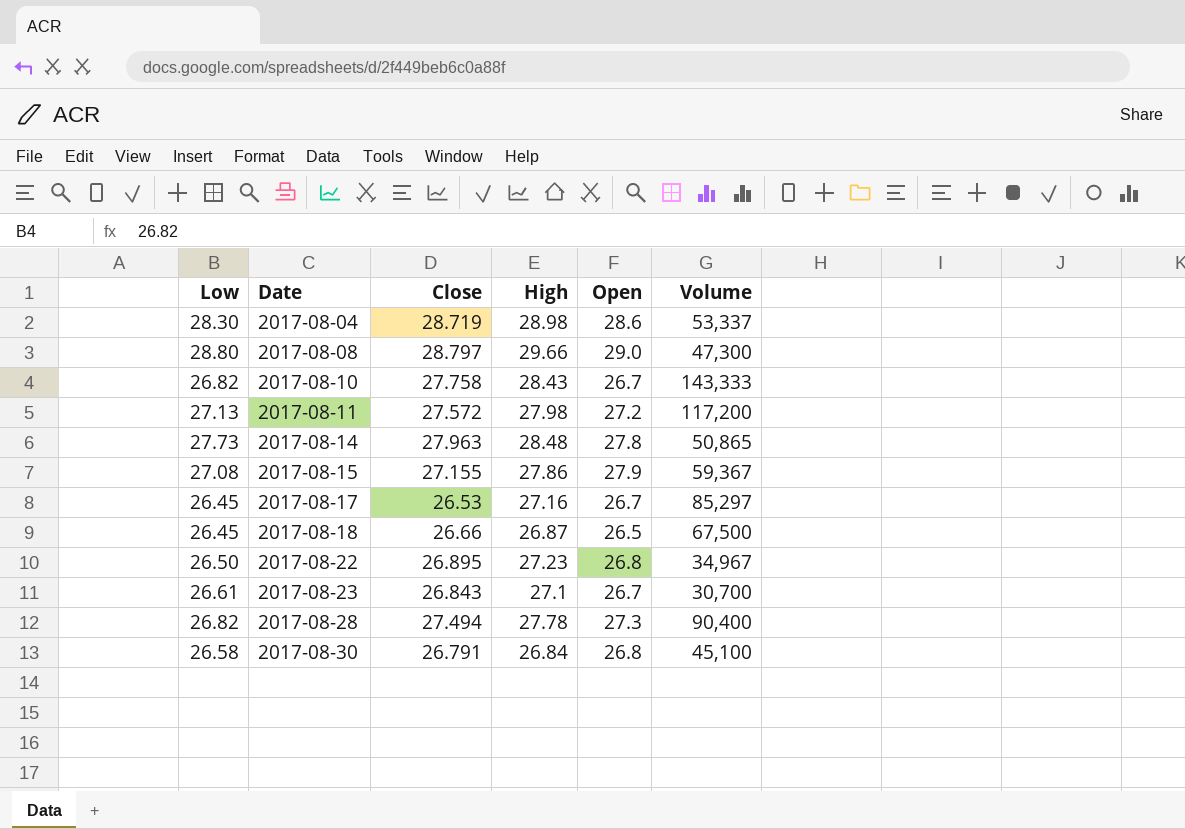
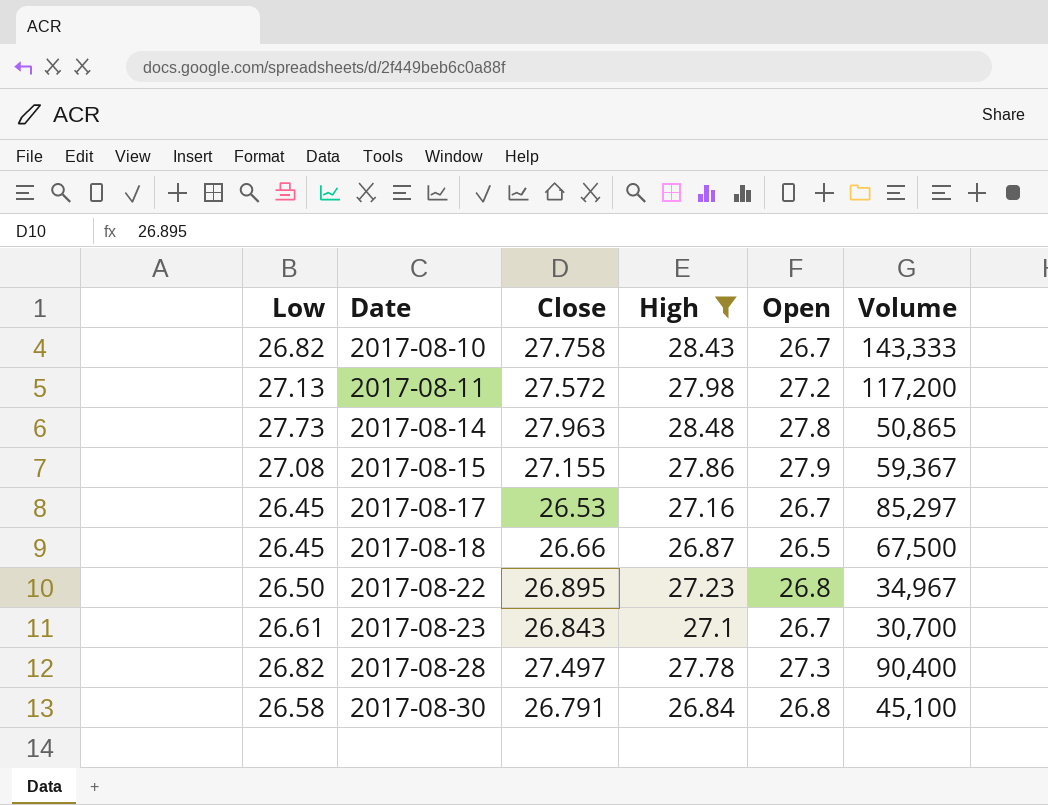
filter: none -> High <= 28.48
2017-08-28 | Close: 27.494 -> 27.497

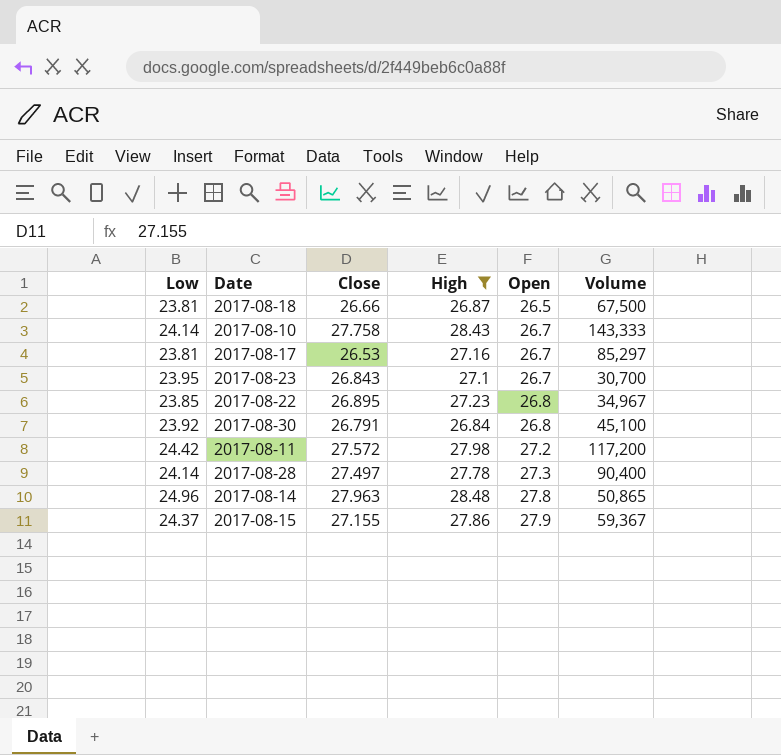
row order: Date ascending -> Open ascending
2017-08-18 | Low: 26.45 -> 23.81
2017-08-10 | Low: 26.82 -> 24.14
2017-08-17 | Low: 26.45 -> 23.81
2017-08-23 | Low: 26.61 -> 23.95
2017-08-22 | Low: 26.50 -> 23.85
2017-08-30 | Low: 26.58 -> 23.92
2017-08-11 | Low: 27.13 -> 24.42
2017-08-28 | Low: 26.82 -> 24.14
2017-08-14 | Low: 27.73 -> 24.96
2017-08-15 | Low: 27.08 -> 24.37

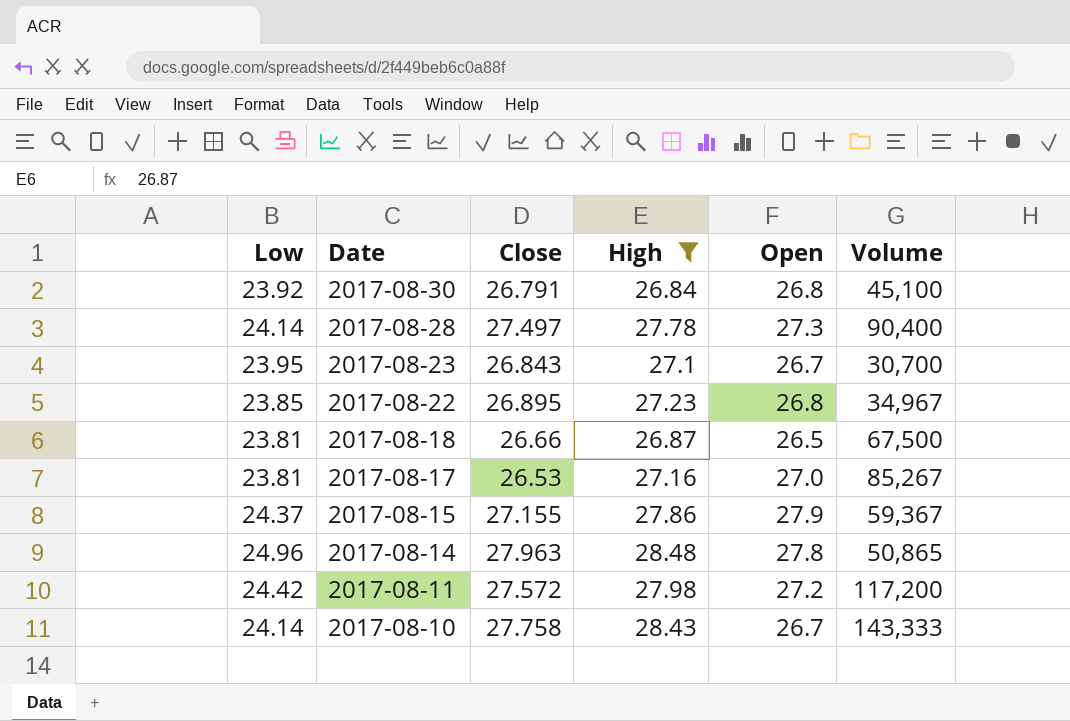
row order: Open ascending -> Date descending
2017-08-17 | Open: 26.7 -> 27.0
2017-08-17 | Volume: 85,297 -> 85,267

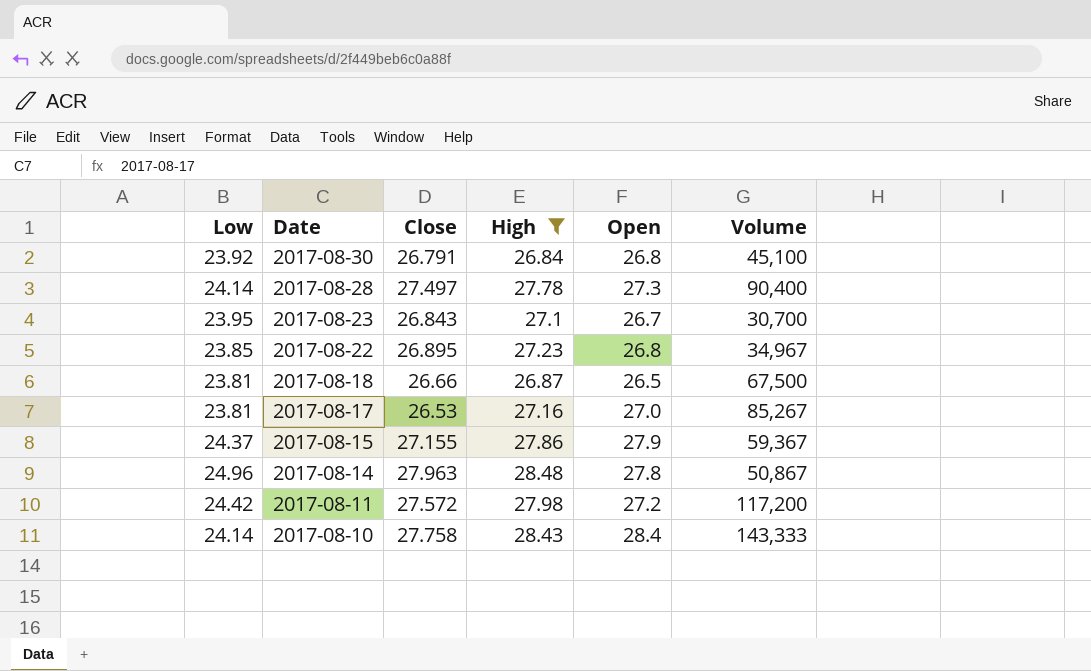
2017-08-14 | Volume: 50,865 -> 50,867
2017-08-10 | Open: 26.7 -> 28.4

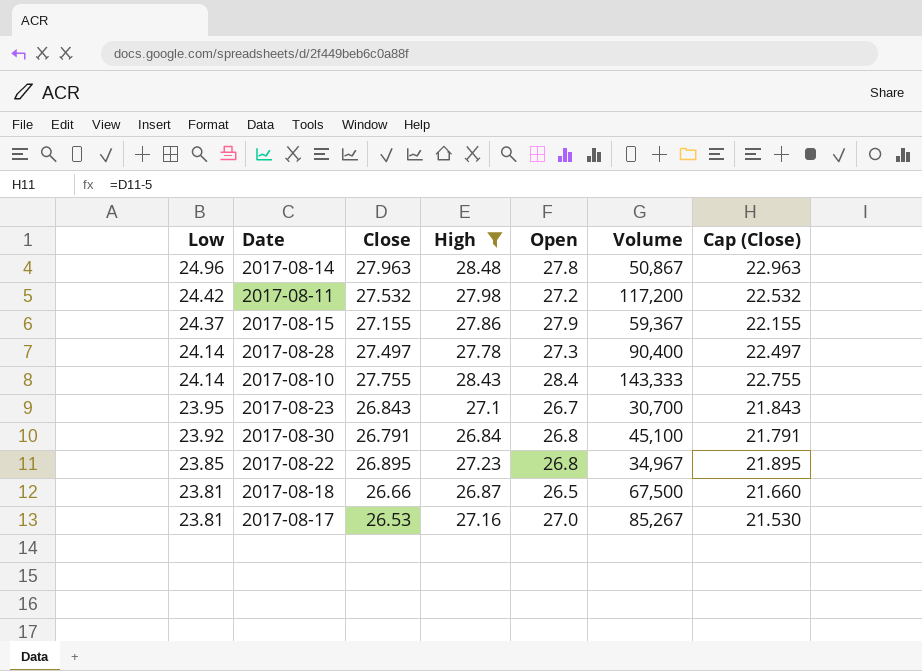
row order: Date descending -> Low descending
column Cap (Close) | formula: none -> [Close] - 5
2017-08-11 | Close: 27.572 -> 27.532
2017-08-10 | Close: 27.758 -> 27.755

